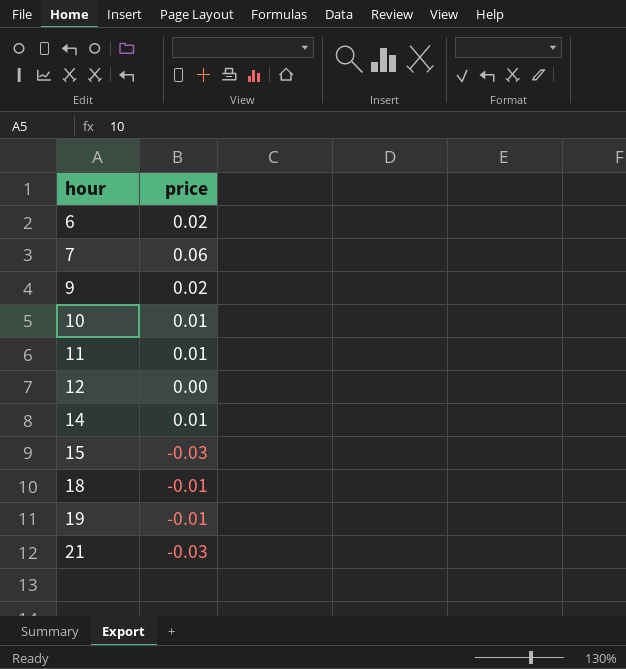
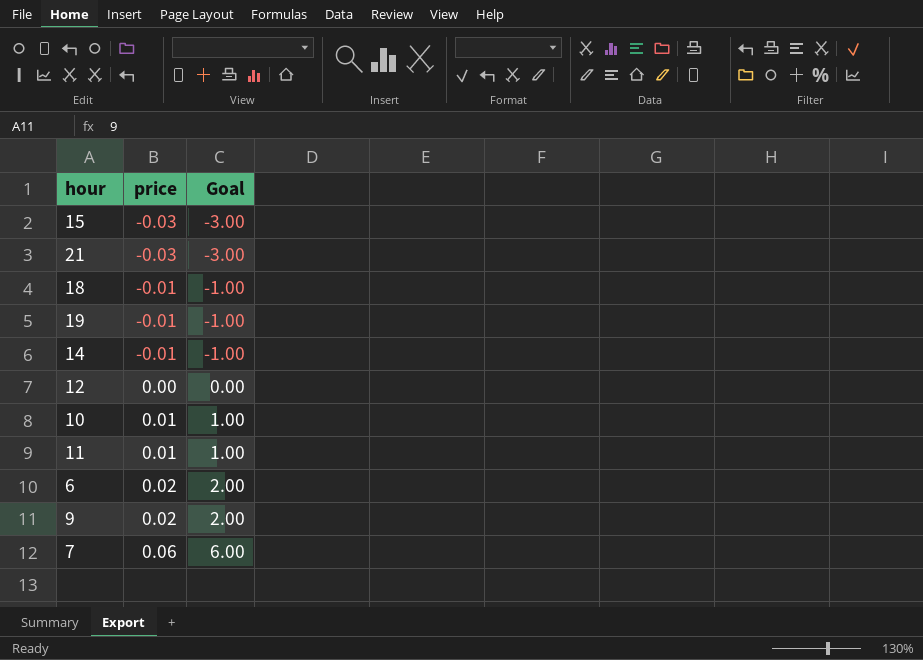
row order: hour ascending -> price ascending
column Goal | formula: none -> [price] * 100
14 | price: 0.01 -> -0.01

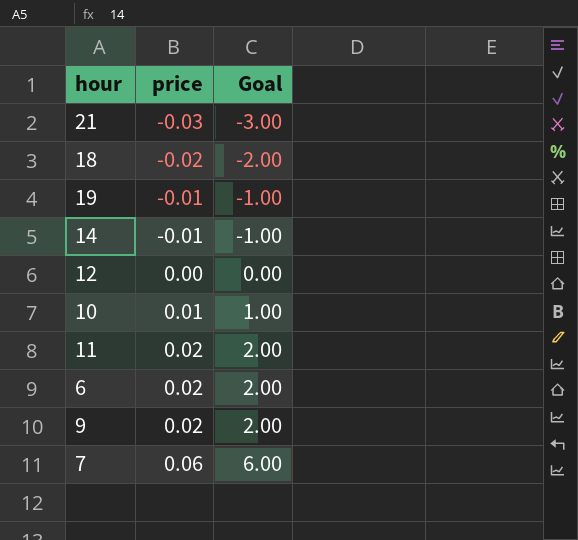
row 15: -0.03 | -3.00 -> none
18 | price: -0.01 -> -0.02
18 | Goal: -1.00 -> -2.00
11 | price: 0.01 -> 0.02
11 | Goal: 1.00 -> 2.00

